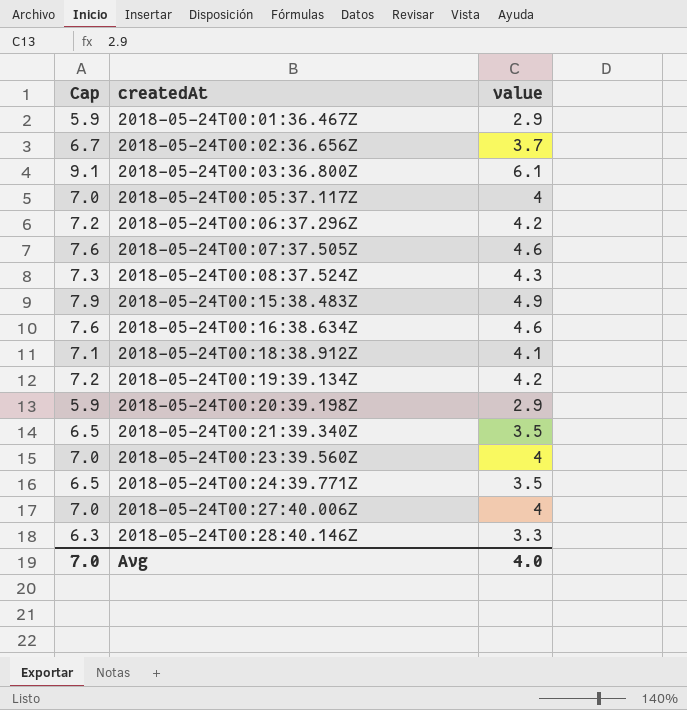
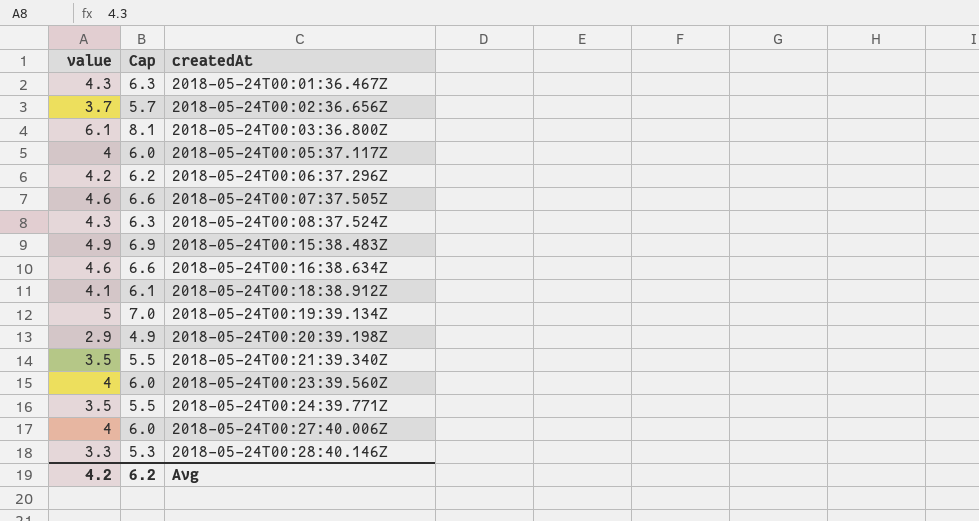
column value | position: 3 -> 1
column Cap | formula: [value] + 3 -> [value] + 2
2018-05-24T00:01:36.467Z | value: 2.9 -> 4.3
2018-05-24T00:19:39.134Z | value: 4.2 -> 5
Avg | value: 4.0 -> 4.2
Avg | Cap: 7.0 -> 6.2

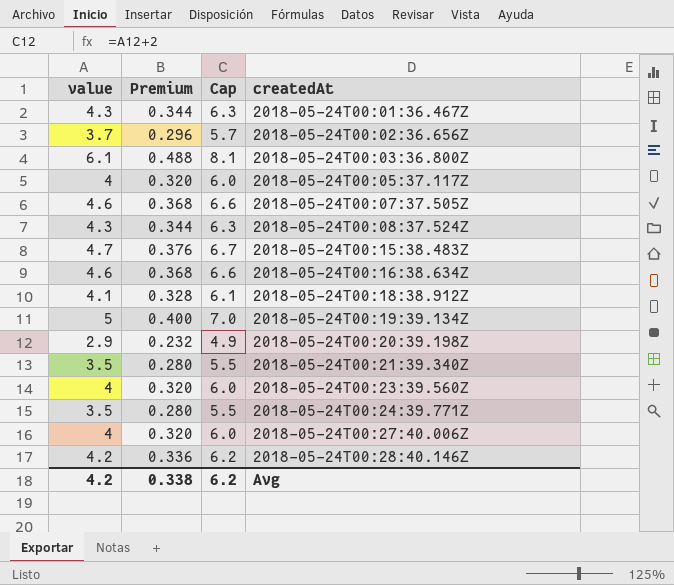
column Premium | formula: none -> [value] * 0.08
row 2018-05-24T00:06:37.296Z: 4.2 | 6.2 -> none
2018-05-24T00:15:38.483Z | value: 4.9 -> 4.7
2018-05-24T00:15:38.483Z | Cap: 6.9 -> 6.7
2018-05-24T00:28:40.146Z | value: 3.3 -> 4.2
2018-05-24T00:28:40.146Z | Cap: 5.3 -> 6.2

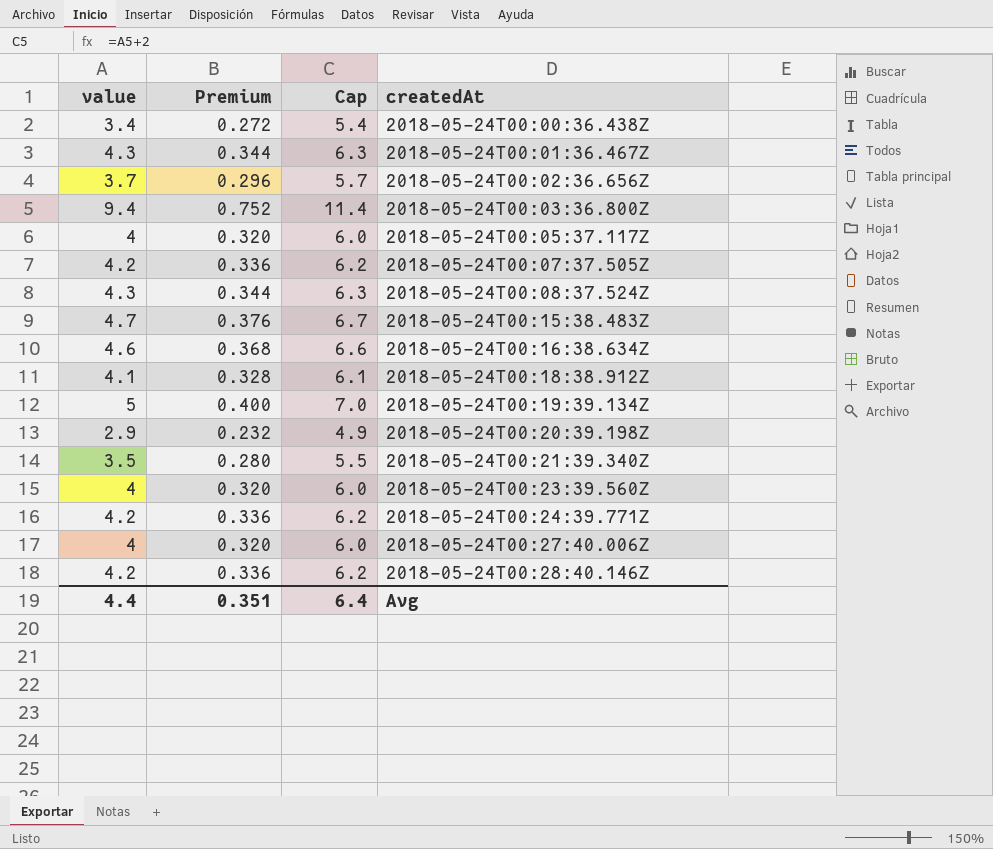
row 2018-05-24T00:00:36.438Z: none -> 3.4 | 0.272 | 5.4
2018-05-24T00:03:36.800Z | value: 6.1 -> 9.4
2018-05-24T00:03:36.800Z | Premium: 0.488 -> 0.752
2018-05-24T00:03:36.800Z | Cap: 8.1 -> 11.4
2018-05-24T00:07:37.505Z | value: 4.6 -> 4.2
2018-05-24T00:07:37.505Z | Premium: 0.368 -> 0.336
2018-05-24T00:07:37.505Z | Cap: 6.6 -> 6.2
2018-05-24T00:24:39.771Z | value: 3.5 -> 4.2
2018-05-24T00:24:39.771Z | Premium: 0.280 -> 0.336
2018-05-24T00:24:39.771Z | Cap: 5.5 -> 6.2
Avg | value: 4.2 -> 4.4
Avg | Premium: 0.338 -> 0.351
Avg | Cap: 6.2 -> 6.4

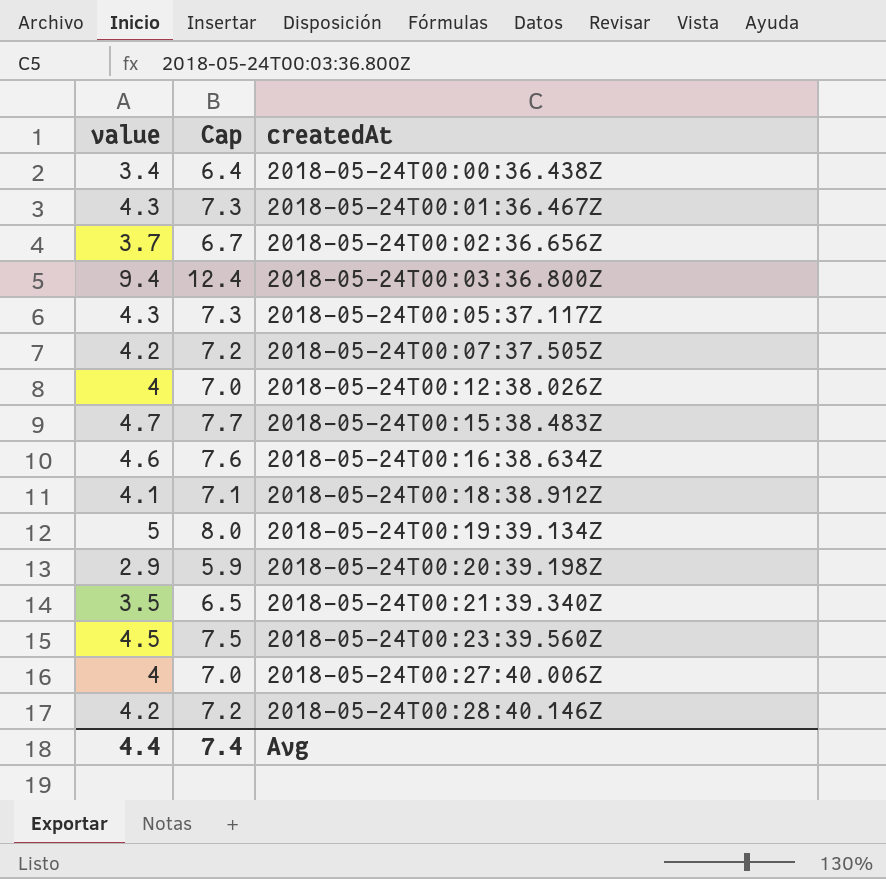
column Premium | formula: [value] * 0.08 -> none
column Cap | formula: [value] + 2 -> [value] + 3
row 2018-05-24T00:08:37.524Z: 4.3 | 0.344 | 6.3 -> none
row 2018-05-24T00:24:39.771Z: 4.2 | 0.336 | 6.2 -> none
2018-05-24T00:05:37.117Z | value: 4 -> 4.3
row 2018-05-24T00:12:38.026Z: none -> 4 | 7.0
2018-05-24T00:23:39.560Z | value: 4 -> 4.5
Avg | Cap: 6.4 -> 7.4

